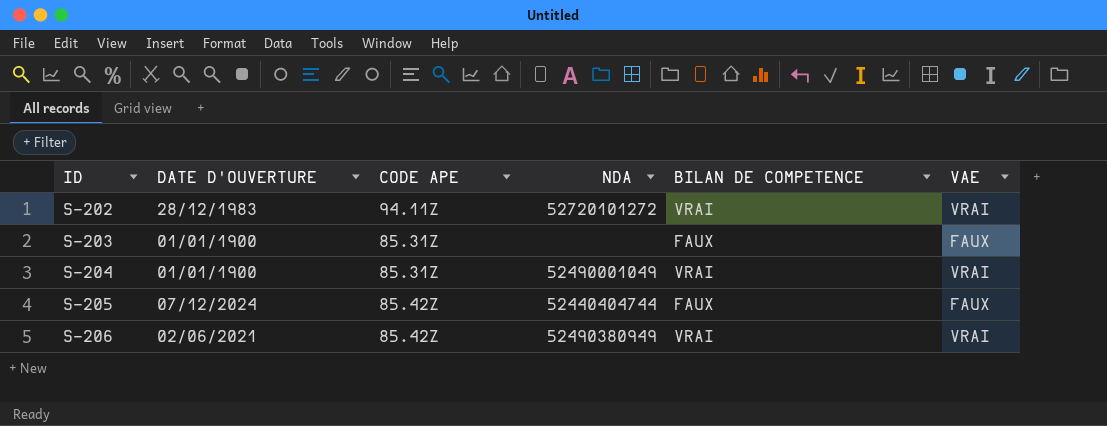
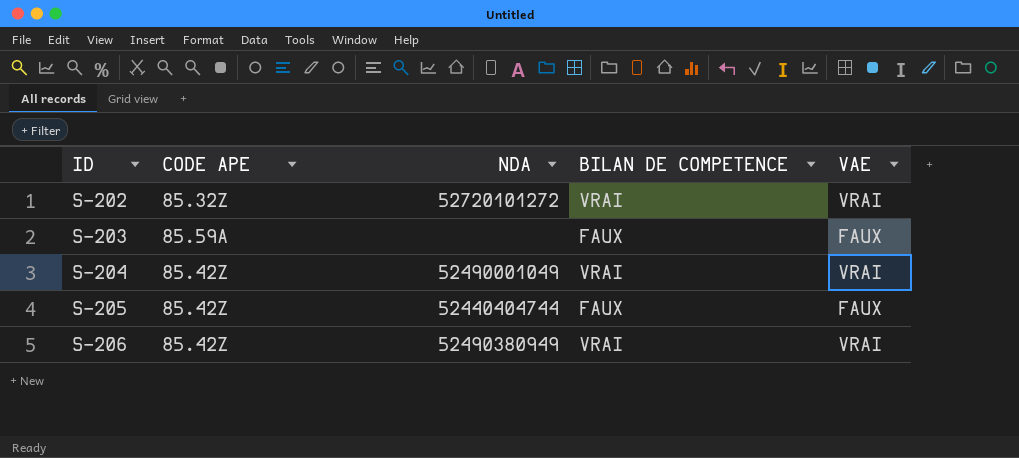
column DATE D'OUVERTURE | position: 2 -> none
S-202 | CODE APE: 94.11Z -> 85.32Z
S-203 | CODE APE: 85.31Z -> 85.59A
S-204 | CODE APE: 85.31Z -> 85.42Z

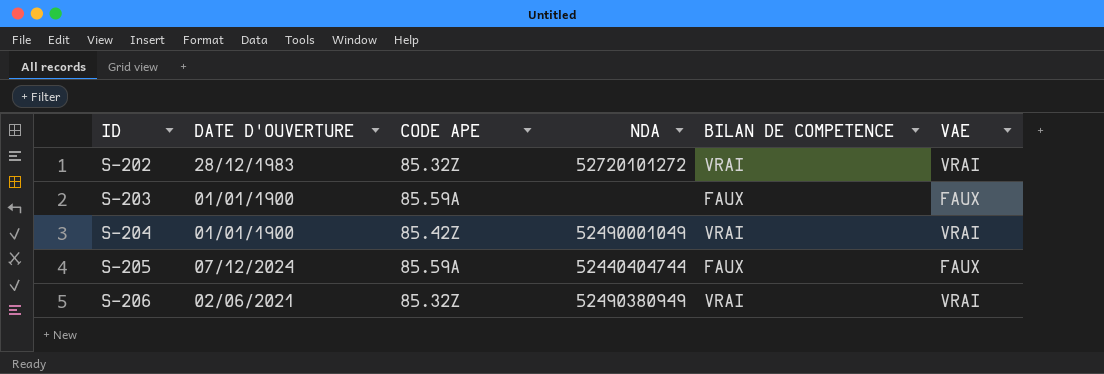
column DATE D'OUVERTURE | position: none -> 2
S-205 | CODE APE: 85.42Z -> 85.59A
S-206 | CODE APE: 85.42Z -> 85.32Z

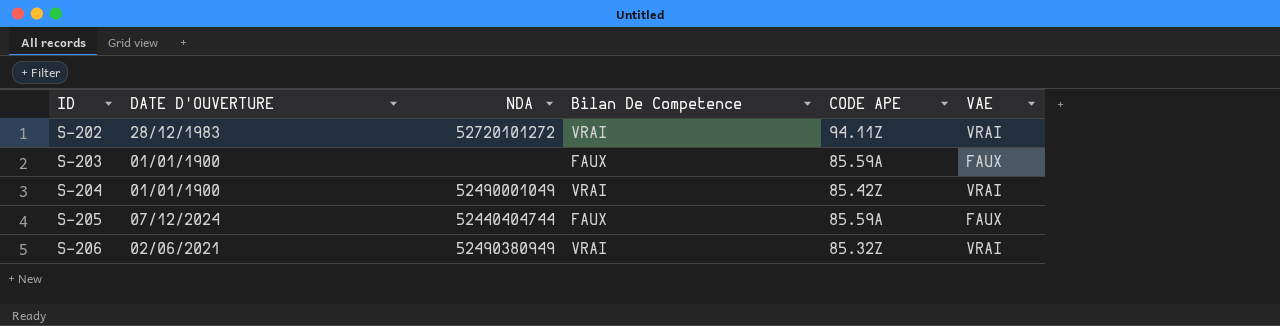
column name: BILAN DE COMPETENCE -> Bilan De Competence
column CODE APE | position: 3 -> 5
S-202 | CODE APE: 85.32Z -> 94.11Z

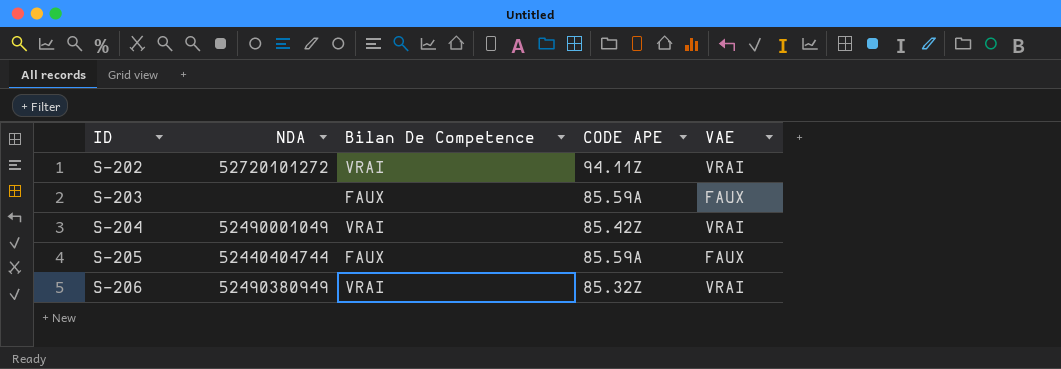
column DATE D'OUVERTURE | position: 2 -> none

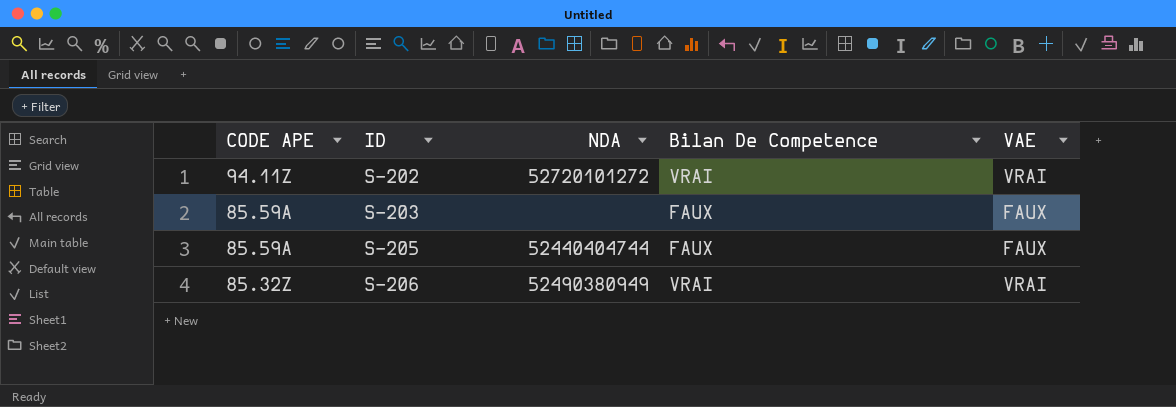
column CODE APE | position: 4 -> 1
row S-204: 52490001049 | VRAI | 85.42Z | VRAI -> none

